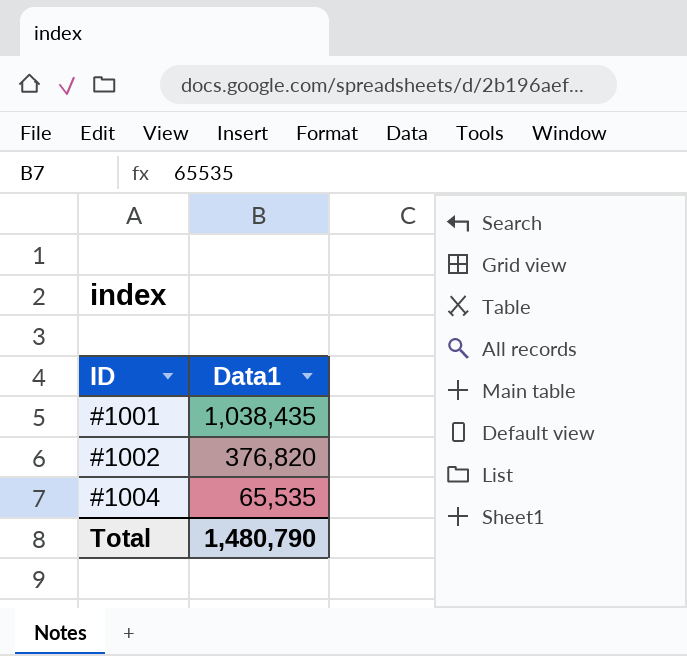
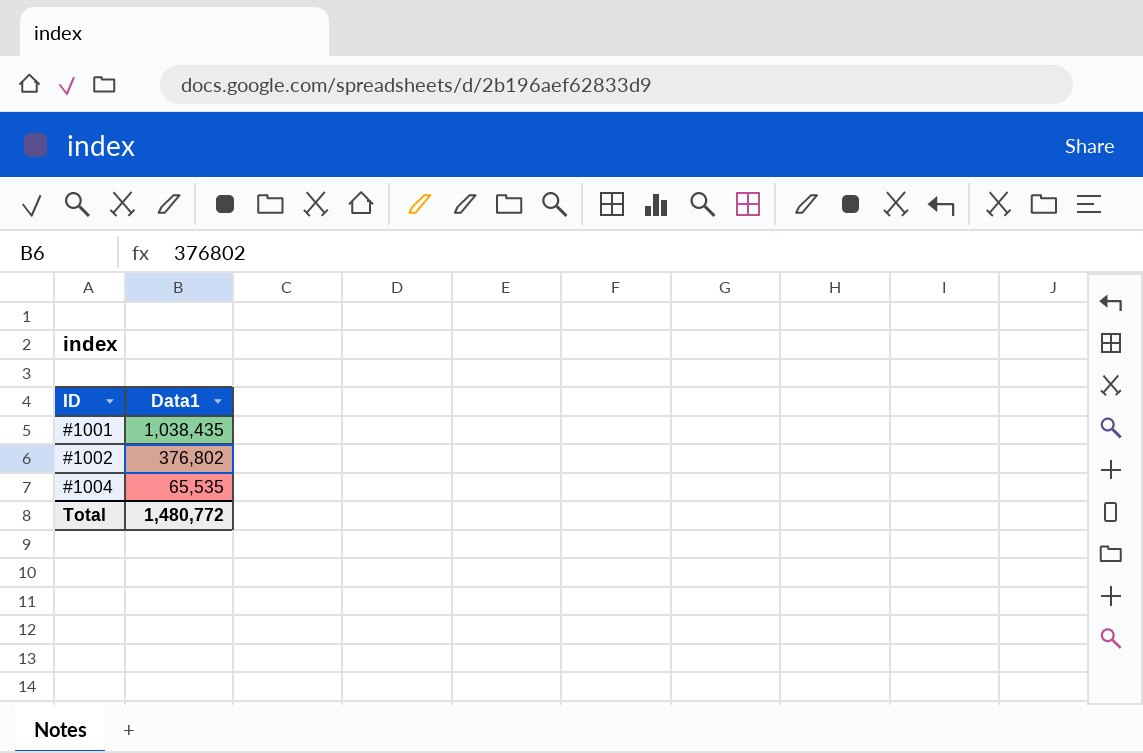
#1002 | Data1: 376,820 -> 376,802
Total | Data1: 1,480,790 -> 1,480,772

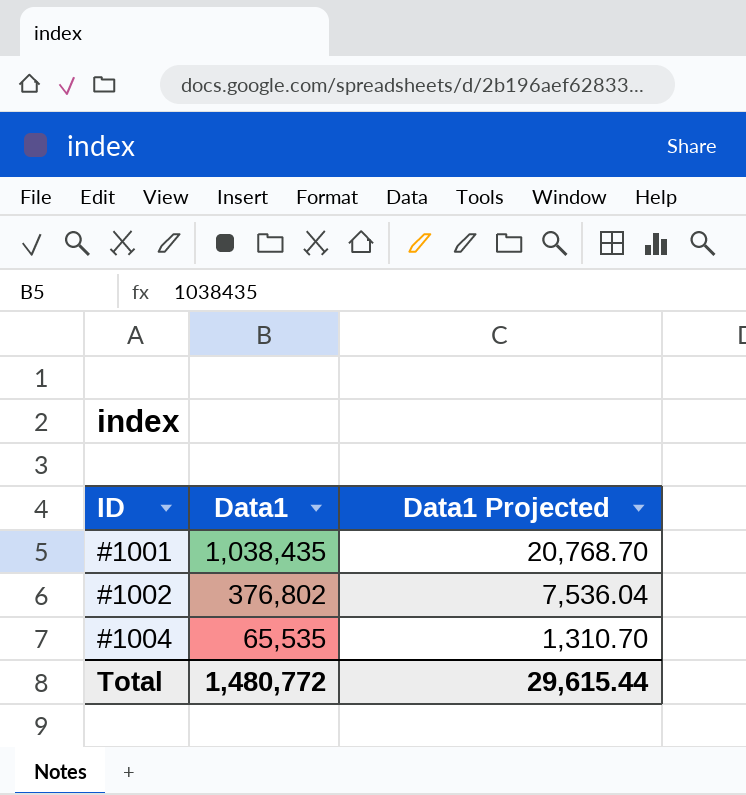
column Data1 Projected | formula: none -> [Data1] * 0.02

